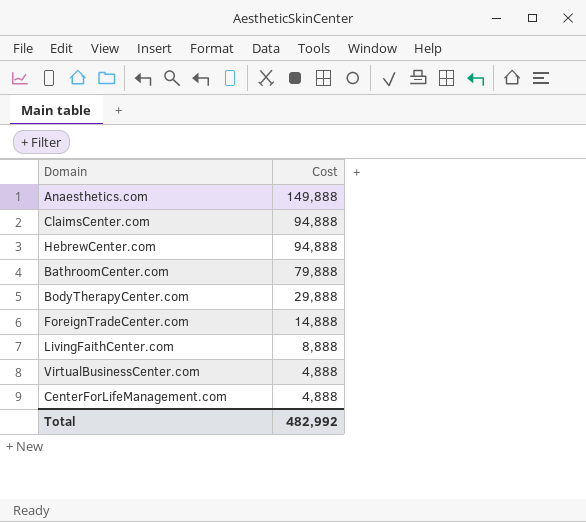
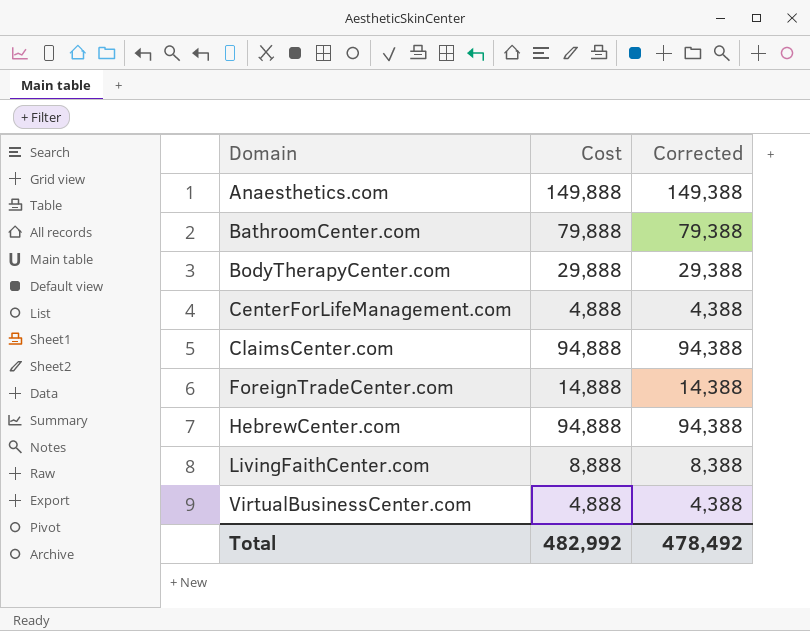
row order: Cost descending -> Domain ascending
column Corrected | formula: none -> [Cost] - 500

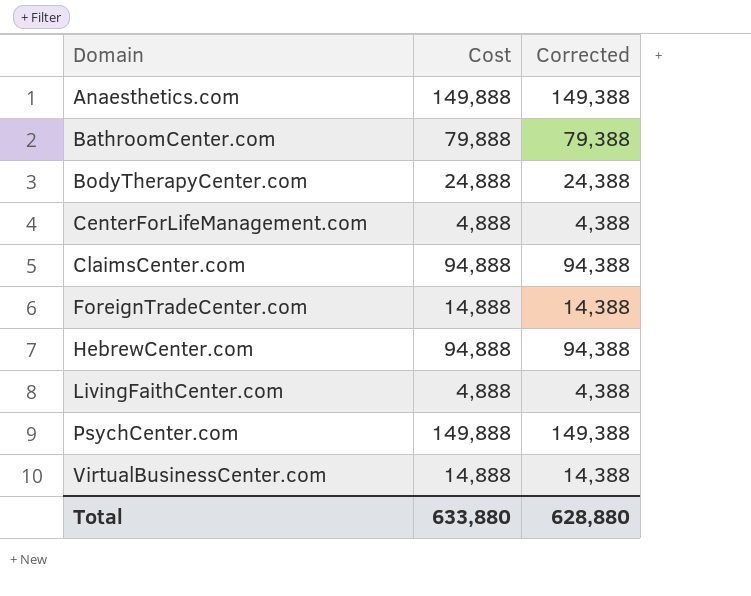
BodyTherapyCenter.com | Cost: 29,888 -> 24,888
BodyTherapyCenter.com | Corrected: 29,388 -> 24,388
LivingFaithCenter.com | Cost: 8,888 -> 4,888
LivingFaithCenter.com | Corrected: 8,388 -> 4,388
row PsychCenter.com: none -> 149,888 | 149,388
VirtualBusinessCenter.com | Cost: 4,888 -> 14,888
VirtualBusinessCenter.com | Corrected: 4,388 -> 14,388
Total | Cost: 482,992 -> 633,880
Total | Corrected: 478,492 -> 628,880

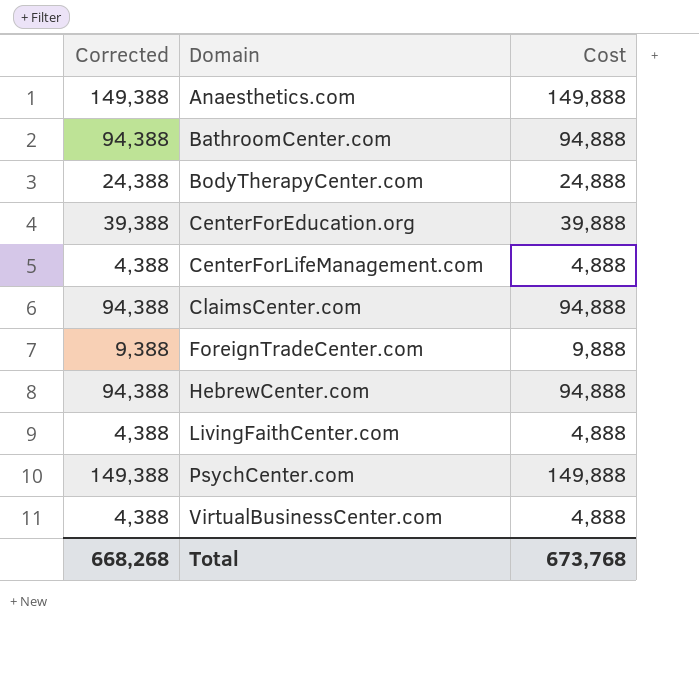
column Corrected | position: 3 -> 1
BathroomCenter.com | Corrected: 79,388 -> 94,388
BathroomCenter.com | Cost: 79,888 -> 94,888
row CenterForEducation.org: none -> 39,388 | 39,888
ForeignTradeCenter.com | Corrected: 14,388 -> 9,388
ForeignTradeCenter.com | Cost: 14,888 -> 9,888
VirtualBusinessCenter.com | Corrected: 14,388 -> 4,388
VirtualBusinessCenter.com | Cost: 14,888 -> 4,888
Total | Corrected: 628,880 -> 668,268
Total | Cost: 633,880 -> 673,768

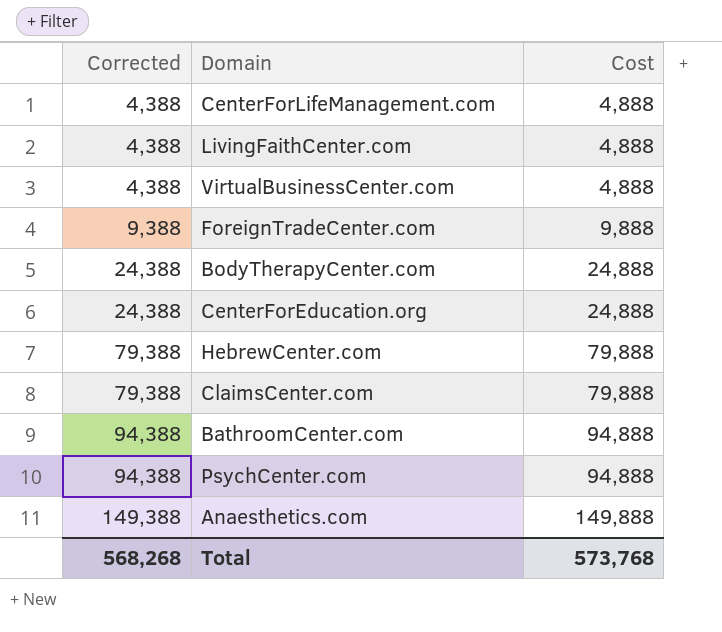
row order: Domain ascending -> Corrected ascending
CenterForEducation.org | Corrected: 39,388 -> 24,388
CenterForEducation.org | Cost: 39,888 -> 24,888
HebrewCenter.com | Corrected: 94,388 -> 79,388
HebrewCenter.com | Cost: 94,888 -> 79,888
ClaimsCenter.com | Corrected: 94,388 -> 79,388
ClaimsCenter.com | Cost: 94,888 -> 79,888
PsychCenter.com | Corrected: 149,388 -> 94,388
PsychCenter.com | Cost: 149,888 -> 94,888
Total | Corrected: 668,268 -> 568,268
Total | Cost: 673,768 -> 573,768

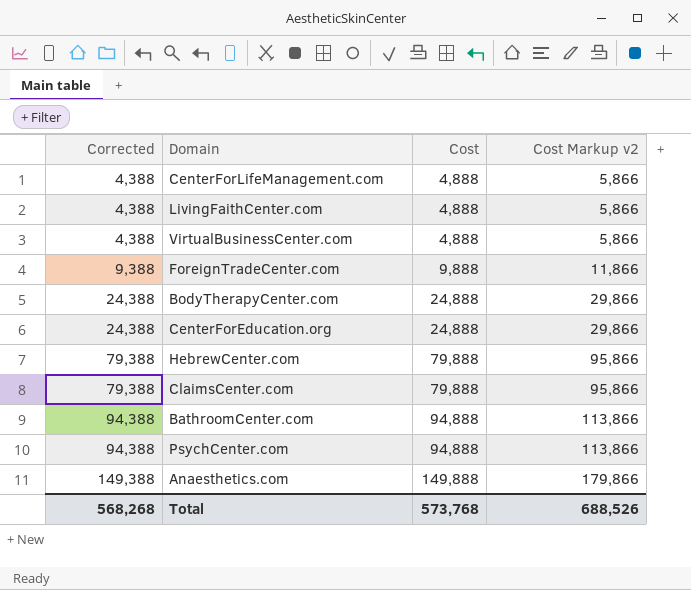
column Cost Markup v2 | formula: none -> [Cost] * 1.2

